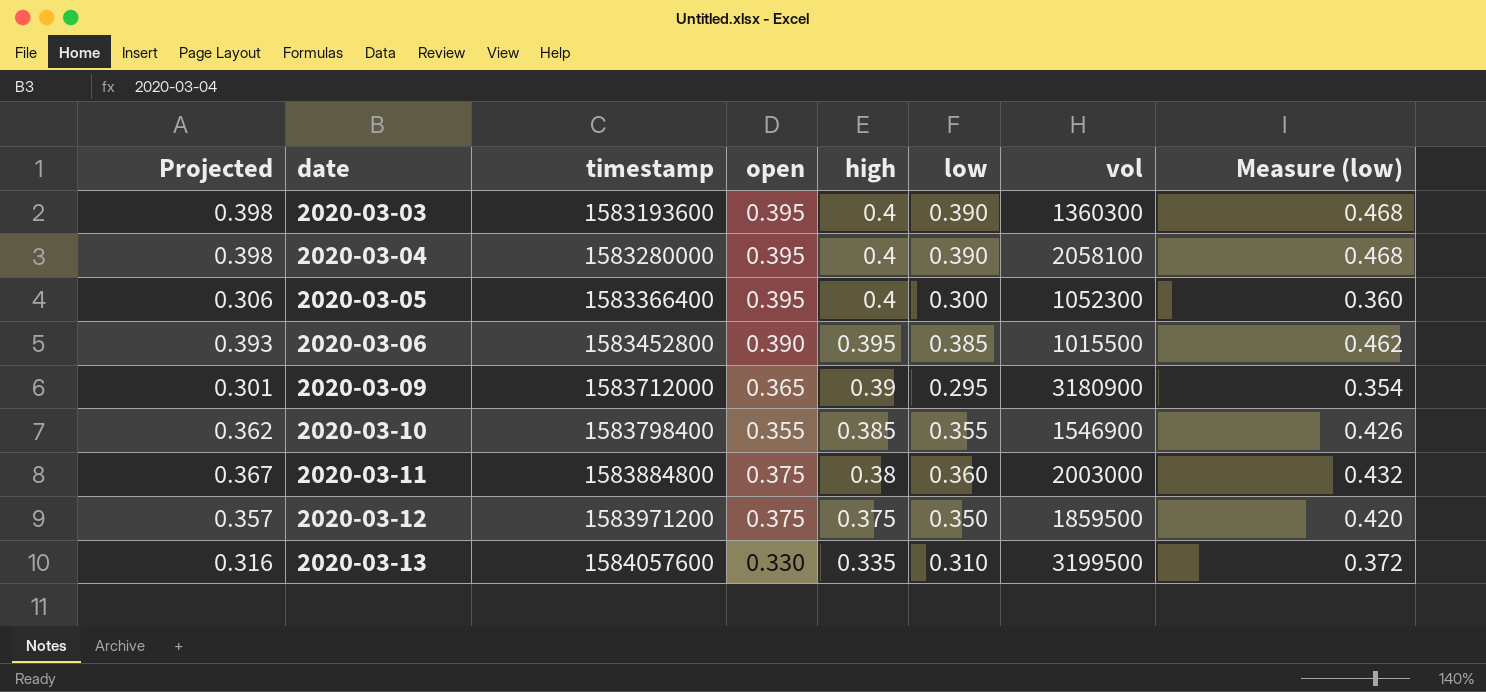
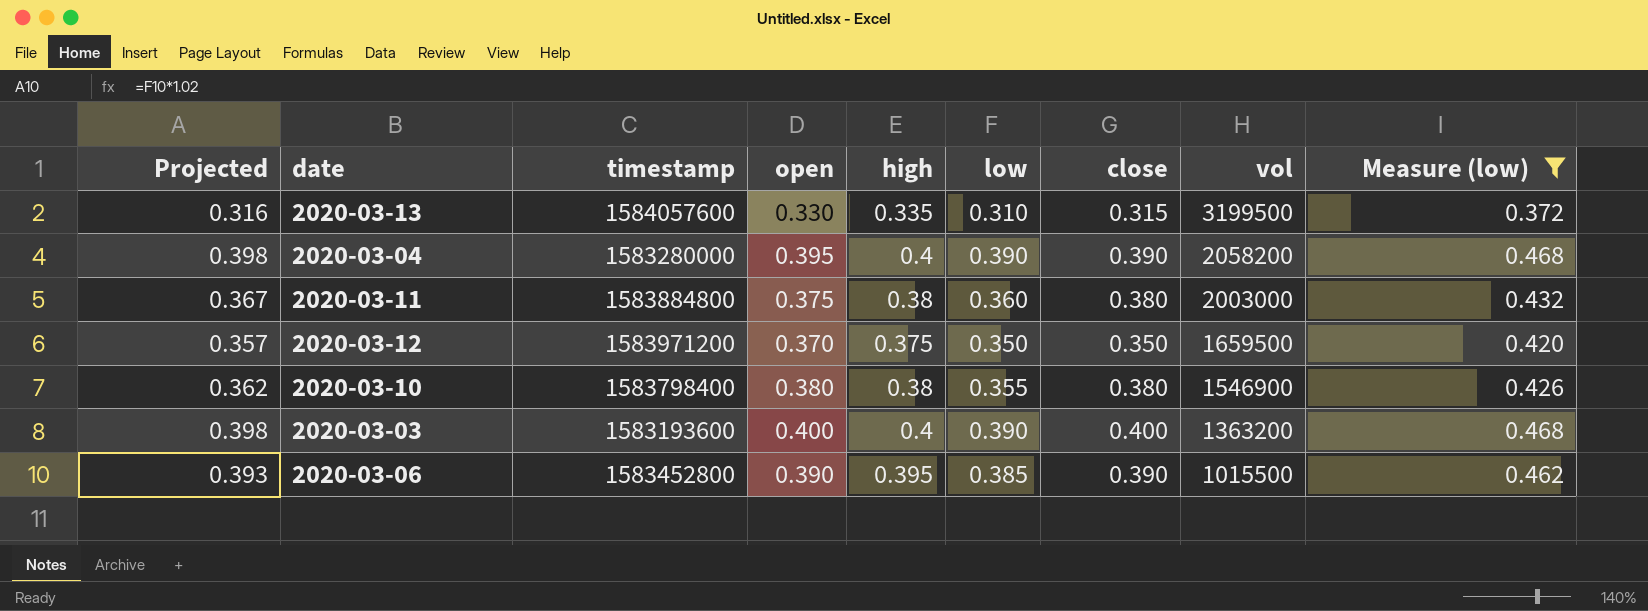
filter: none -> Measure (low) >= 0.372
row order: date ascending -> vol descending
column close | position: none -> 7
2020-03-04 | vol: 2058100 -> 2058200
2020-03-12 | open: 0.375 -> 0.370
2020-03-12 | vol: 1859500 -> 1659500
2020-03-10 | open: 0.355 -> 0.380
2020-03-10 | high: 0.385 -> 0.38
2020-03-03 | open: 0.395 -> 0.400
2020-03-03 | vol: 1360300 -> 1363200

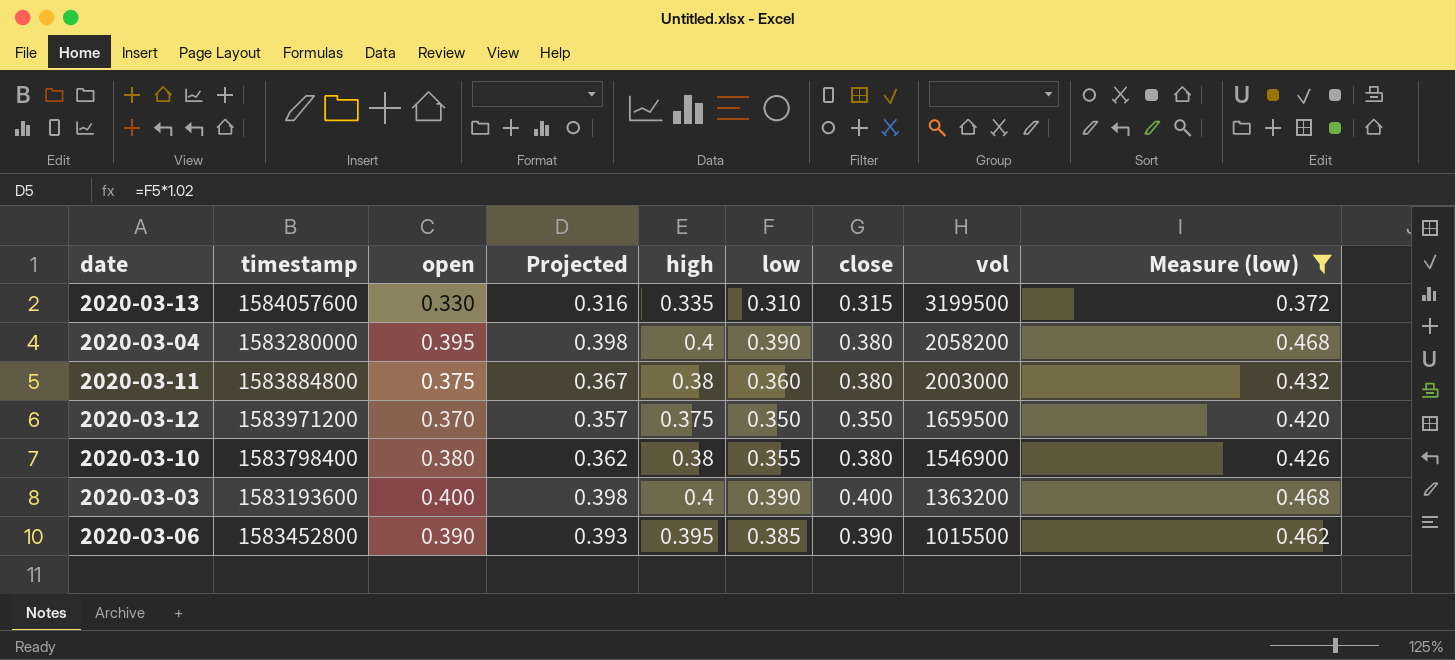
column Projected | position: 1 -> 4
2020-03-04 | close: 0.390 -> 0.380

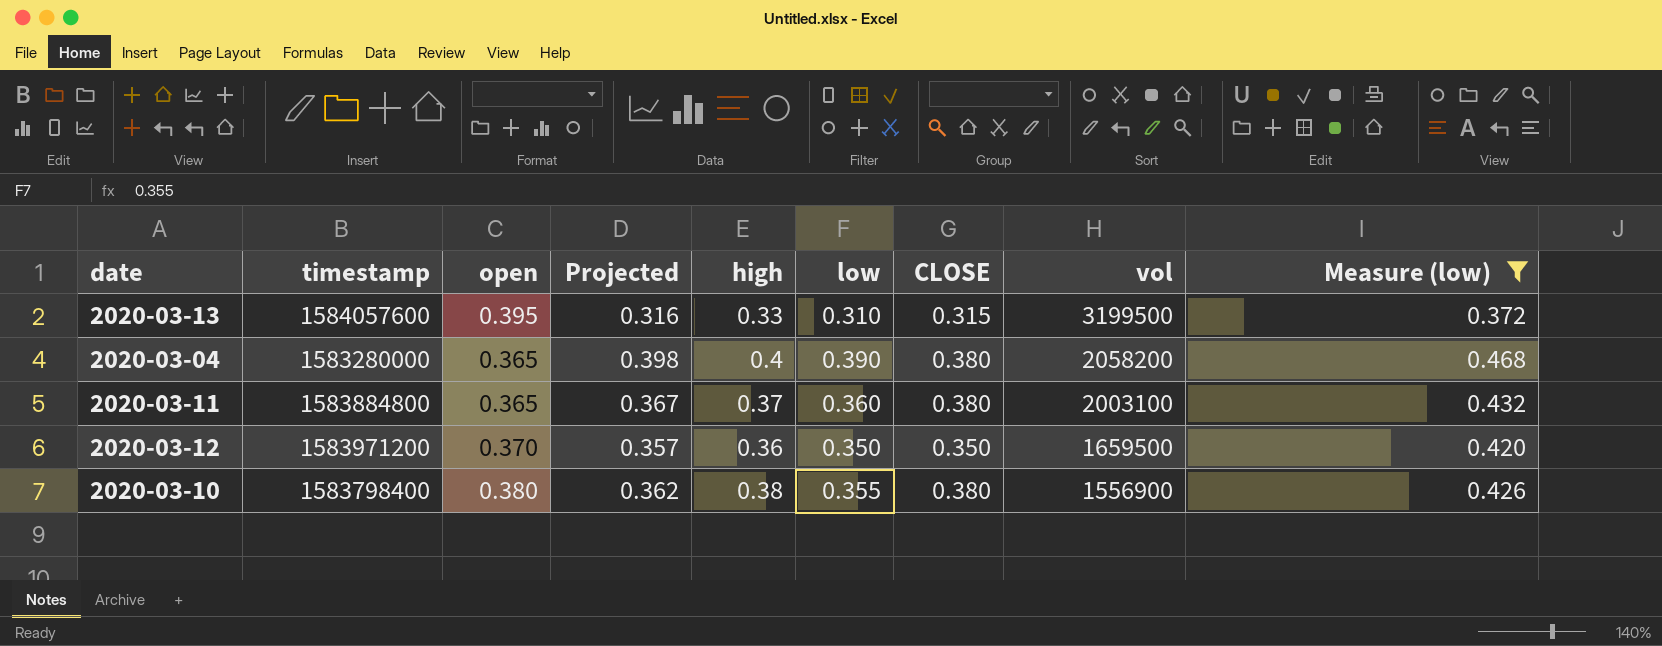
column name: close -> CLOSE
row 2020-03-03: 1583193600 | 0.400 | 0.398 | 0.4 | 0.390 | 0.400 | 1363200 | 0.468 -> none
row 2020-03-06: 1583452800 | 0.390 | 0.393 | 0.395 | 0.385 | 0.390 | 1015500 | 0.462 -> none
2020-03-13 | open: 0.330 -> 0.395
2020-03-13 | high: 0.335 -> 0.33
2020-03-04 | open: 0.395 -> 0.365
2020-03-11 | open: 0.375 -> 0.365
2020-03-11 | high: 0.38 -> 0.37
2020-03-11 | vol: 2003000 -> 2003100
2020-03-12 | high: 0.375 -> 0.36
2020-03-10 | vol: 1546900 -> 1556900

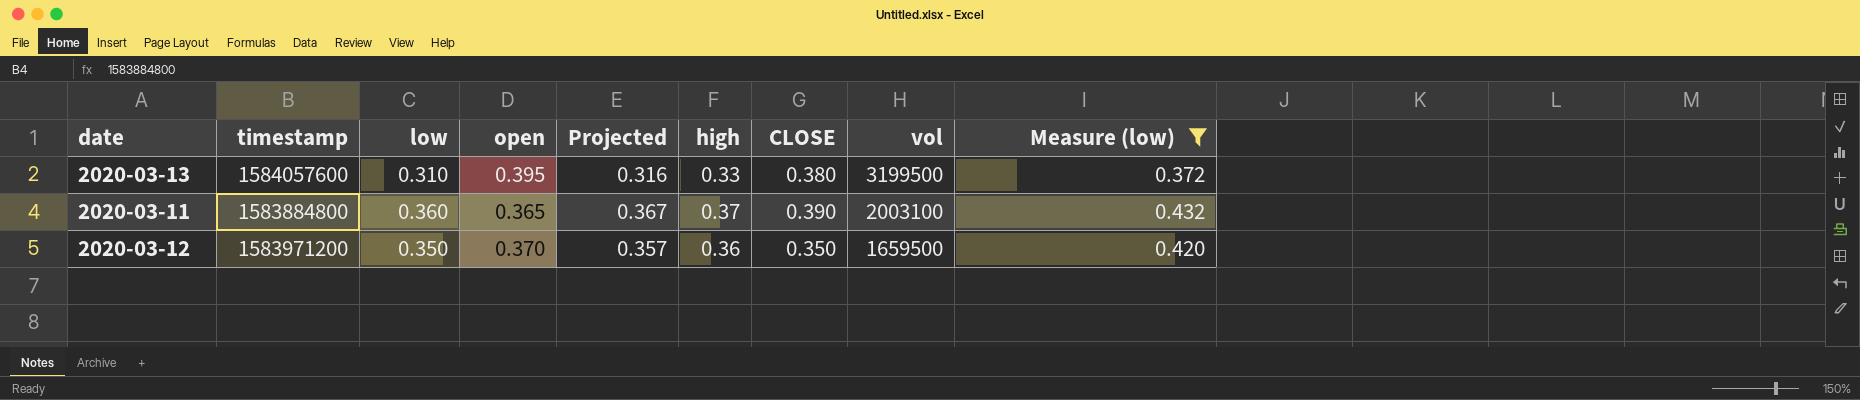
column low | position: 6 -> 3
row 2020-03-04: 1583280000 | 0.365 | 0.398 | 0.4 | 0.390 | 0.380 | 2058200 | 0.468 -> none
row 2020-03-10: 1583798400 | 0.380 | 0.362 | 0.38 | 0.355 | 0.380 | 1556900 | 0.426 -> none
2020-03-13 | CLOSE: 0.315 -> 0.380
2020-03-11 | CLOSE: 0.380 -> 0.390

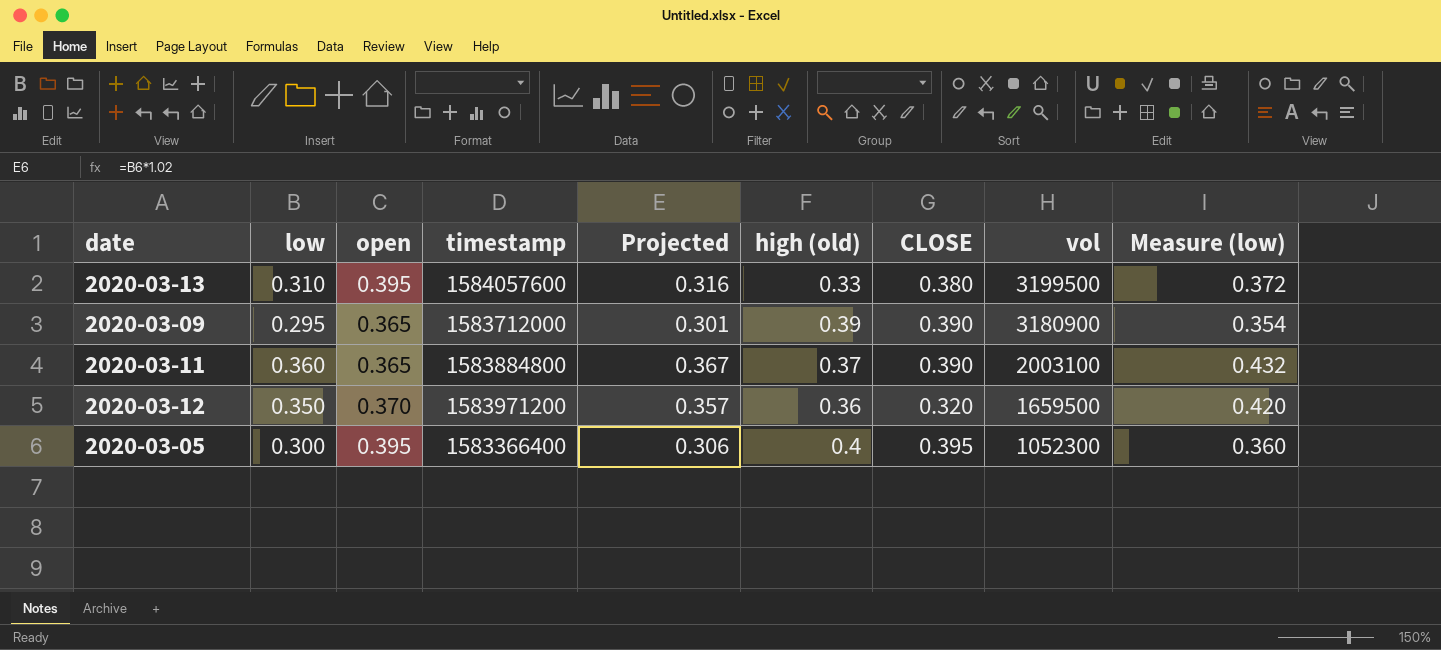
filter: Measure (low) >= 0.372 -> none
column timestamp | position: 2 -> 4
column name: high -> high (old)
2020-03-12 | CLOSE: 0.350 -> 0.320

